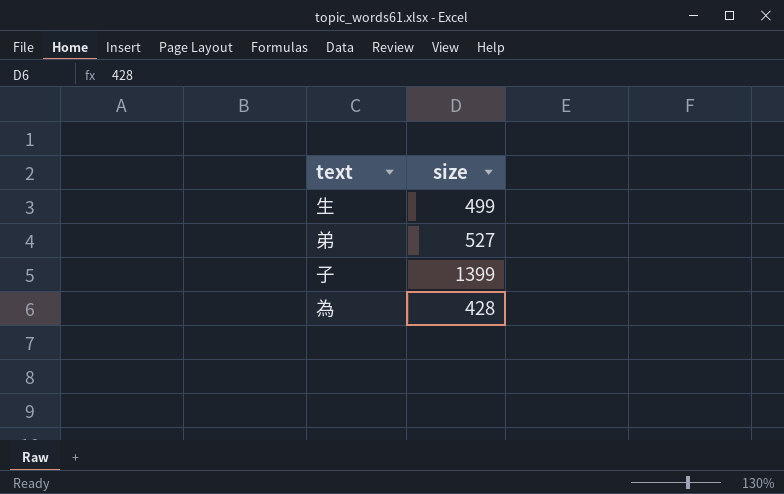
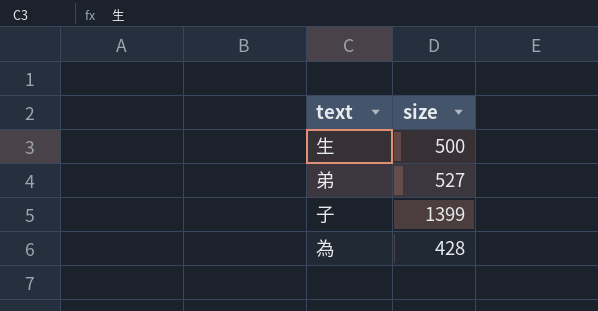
生 | size: 499 -> 500

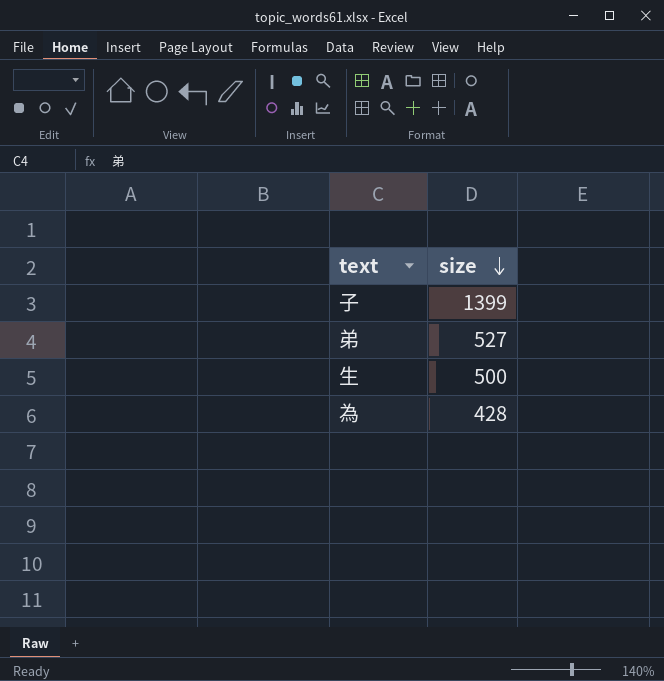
row order: none -> size descending

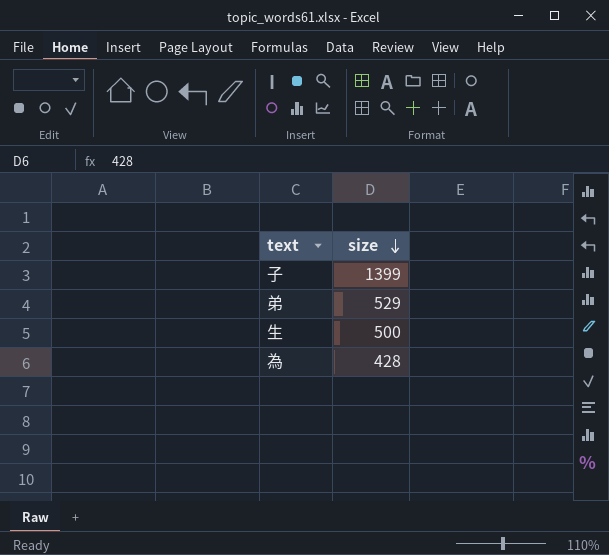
弟 | size: 527 -> 529

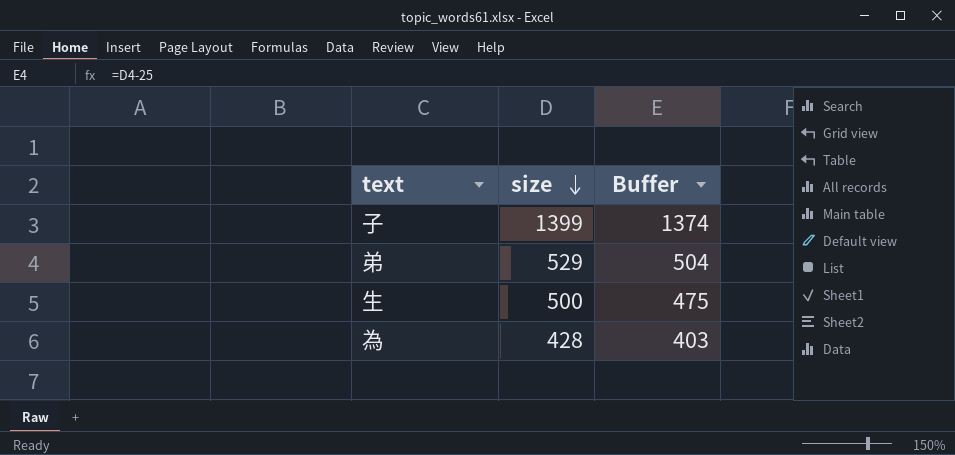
column Buffer | formula: none -> [size] - 25

